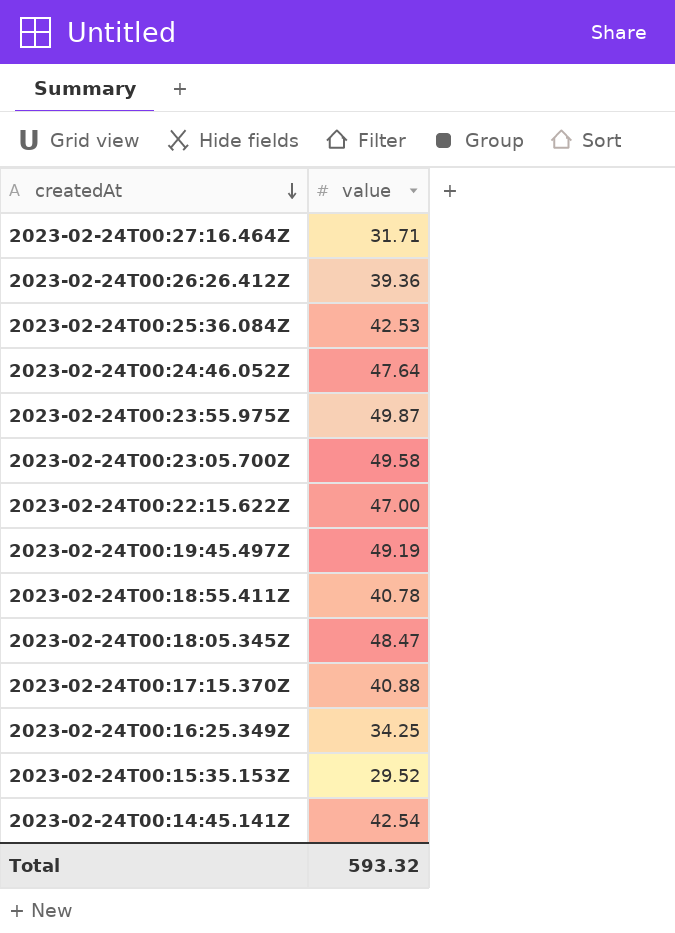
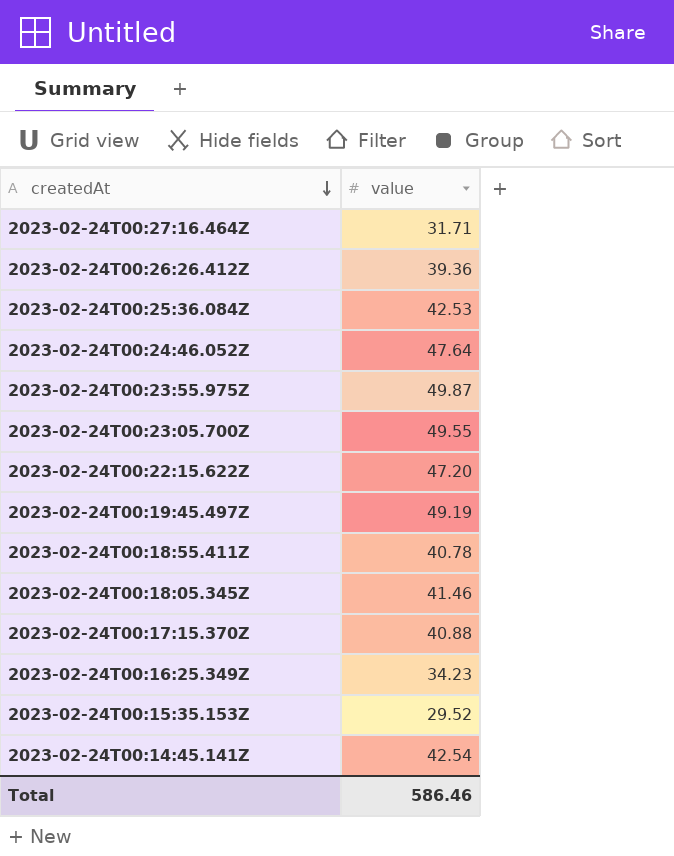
2023-02-24T00:23:05.700Z | value: 49.58 -> 49.55
2023-02-24T00:22:15.622Z | value: 47.00 -> 47.20
2023-02-24T00:18:05.345Z | value: 48.47 -> 41.46
2023-02-24T00:16:25.349Z | value: 34.25 -> 34.23
Total | value: 593.32 -> 586.46

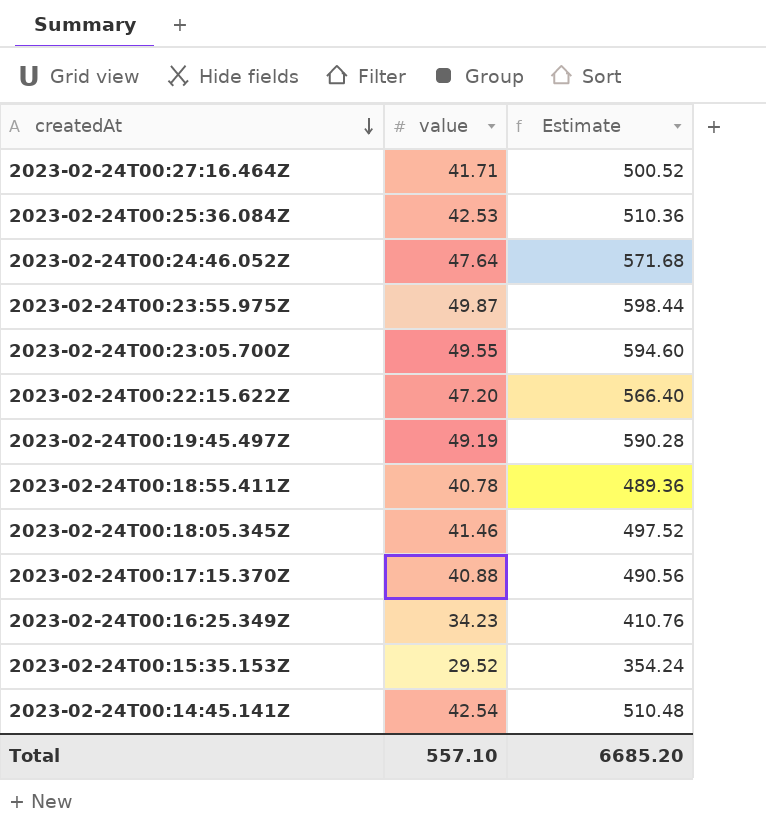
column Estimate | formula: none -> [value] * 12
row 2023-02-24T00:26:26.412Z: 39.36 -> none
2023-02-24T00:27:16.464Z | value: 31.71 -> 41.71
Total | value: 586.46 -> 557.10

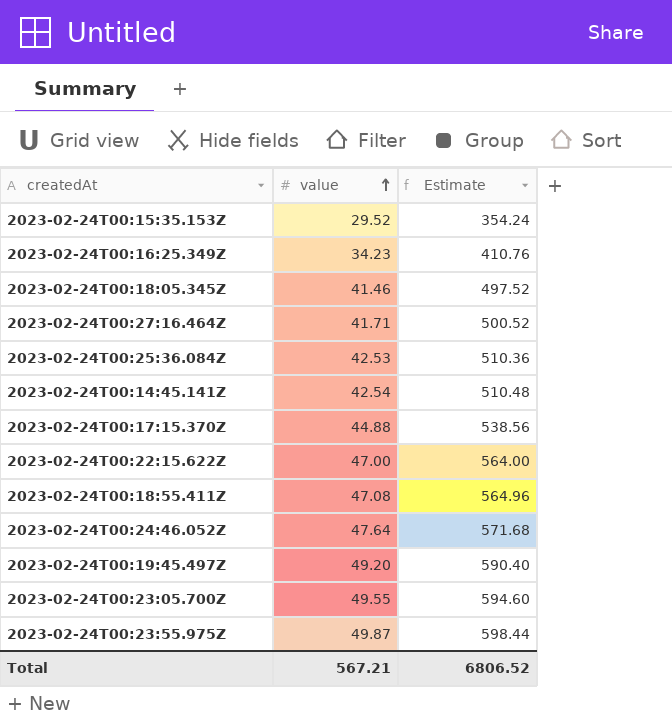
row order: createdAt descending -> value ascending
2023-02-24T00:17:15.370Z | value: 40.88 -> 44.88
2023-02-24T00:17:15.370Z | Estimate: 490.56 -> 538.56
2023-02-24T00:22:15.622Z | value: 47.20 -> 47.00
2023-02-24T00:22:15.622Z | Estimate: 566.40 -> 564.00
2023-02-24T00:18:55.411Z | value: 40.78 -> 47.08
2023-02-24T00:18:55.411Z | Estimate: 489.36 -> 564.96
2023-02-24T00:19:45.497Z | value: 49.19 -> 49.20
2023-02-24T00:19:45.497Z | Estimate: 590.28 -> 590.40
Total | value: 557.10 -> 567.21
Total | Estimate: 6685.20 -> 6806.52

